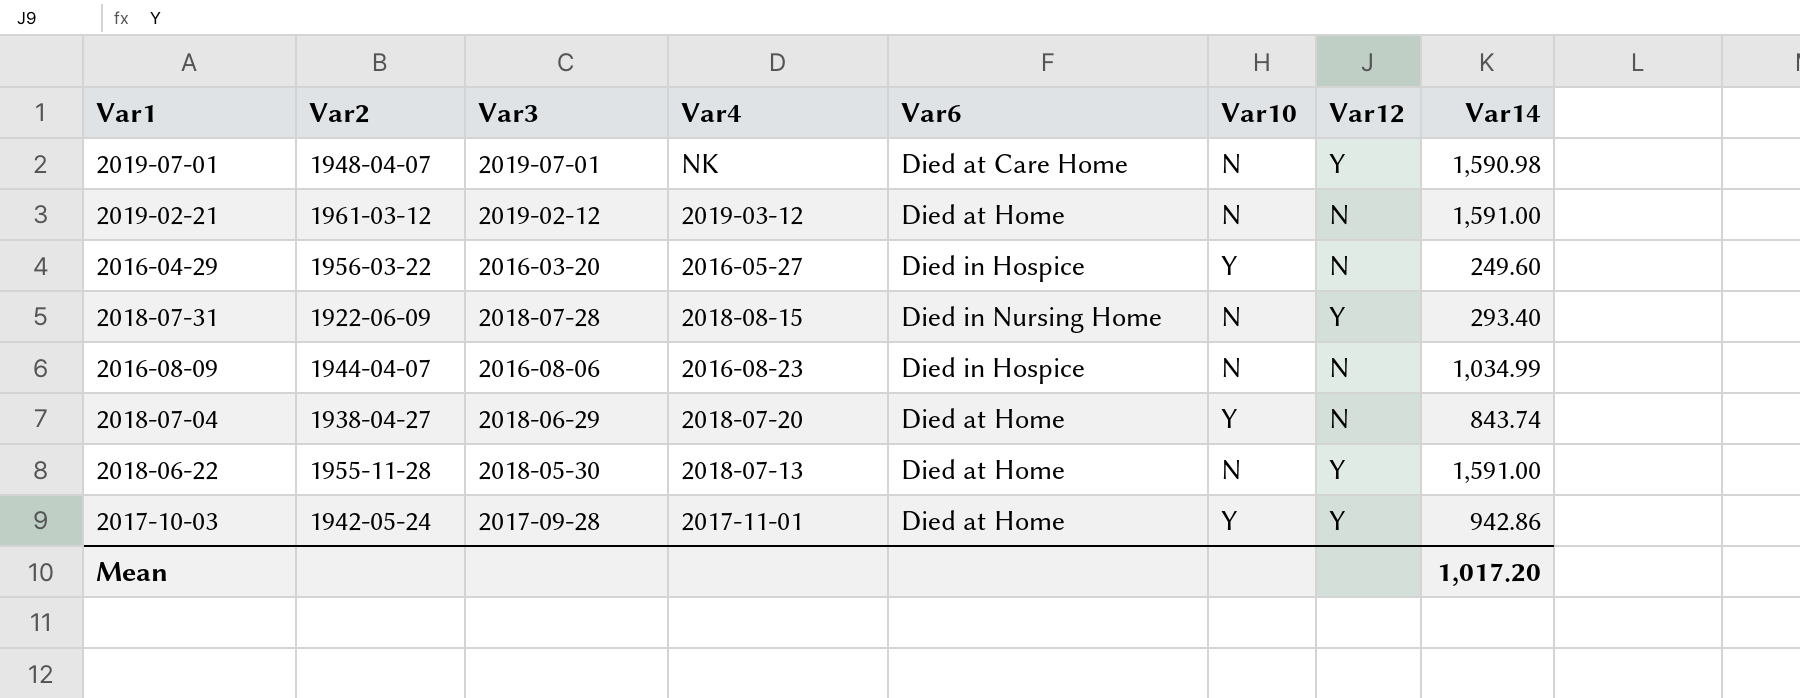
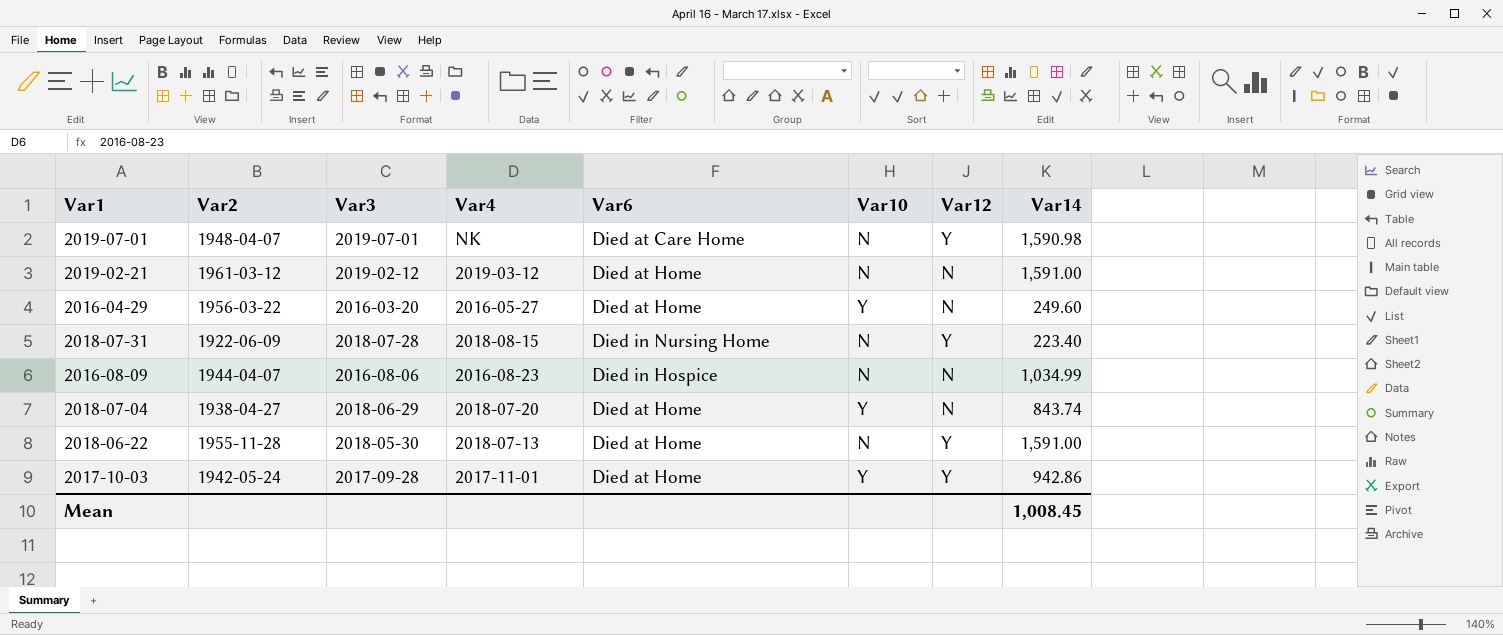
2016-04-29 | Var6: Died in Hospice -> Died at Home
2018-07-31 | Var14: 293.40 -> 223.40
Mean | Var14: 1,017.20 -> 1,008.45

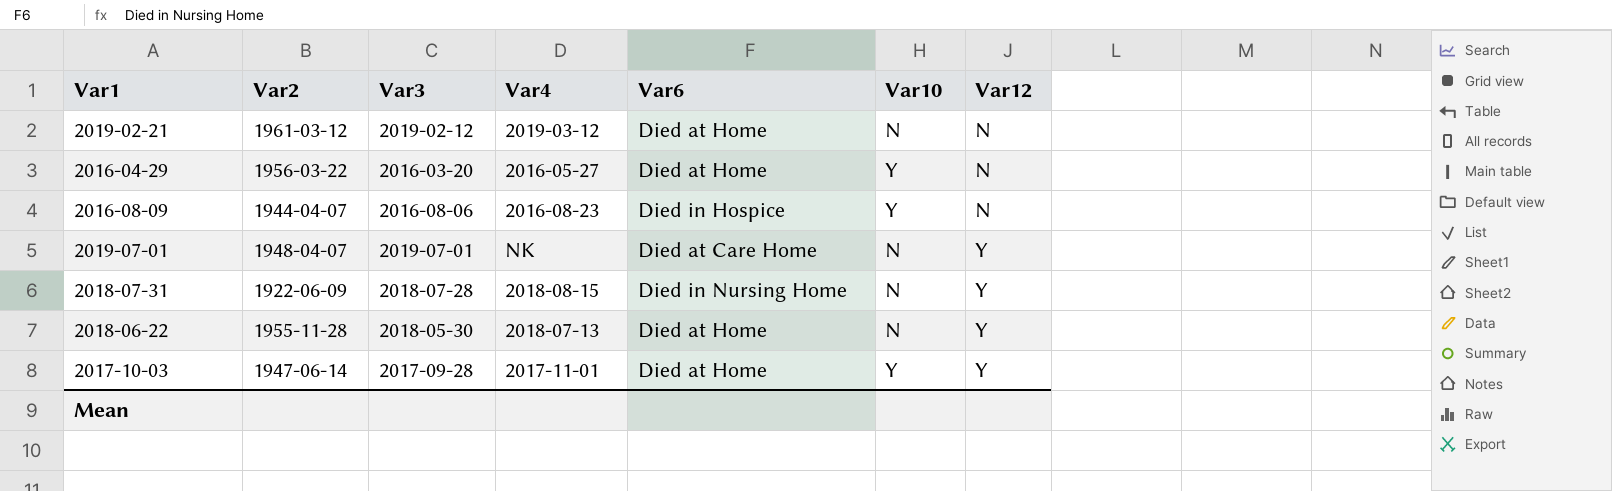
row order: none -> Var12 ascending
column Var14 | position: 8 -> none
row 2018-07-04: 1938-04-27 | 2018-06-29 | 2018-07-20 | Died at Home | Y | N | 843.74 -> none
2016-08-09 | Var10: N -> Y
2017-10-03 | Var2: 1942-05-24 -> 1947-06-14

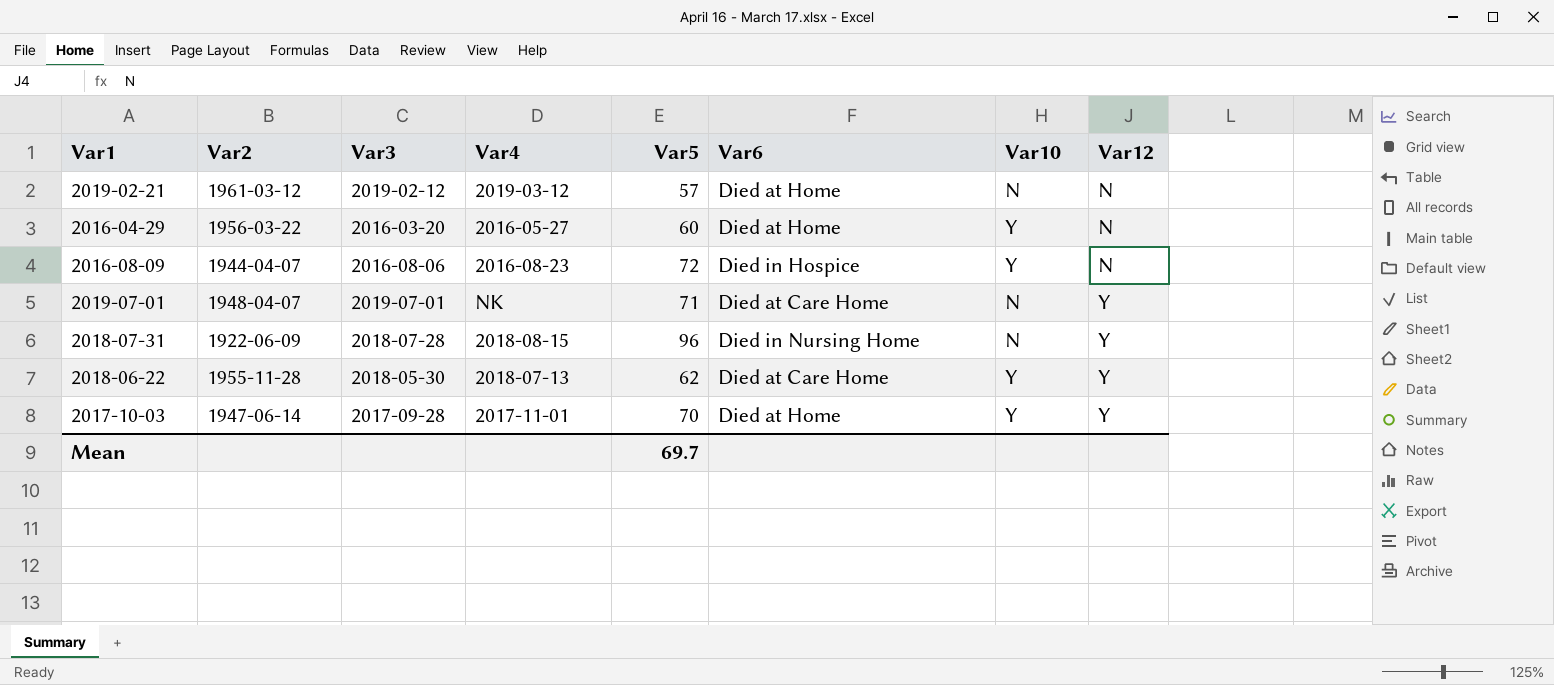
column Var5 | position: none -> 5
2018-06-22 | Var6: Died at Home -> Died at Care Home
2018-06-22 | Var10: N -> Y

